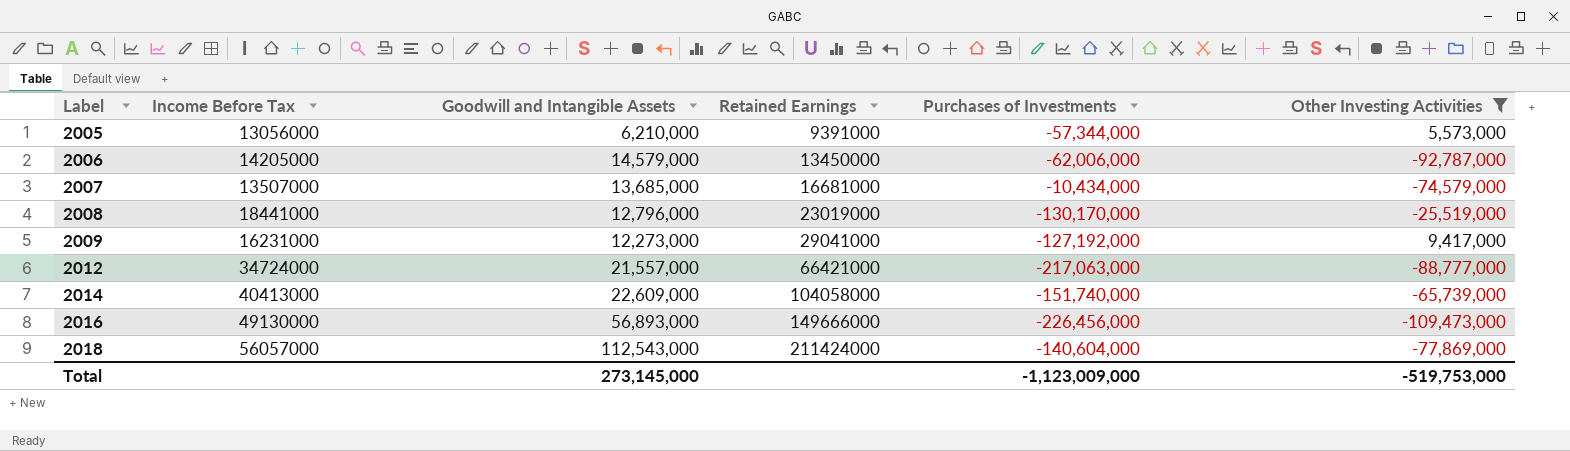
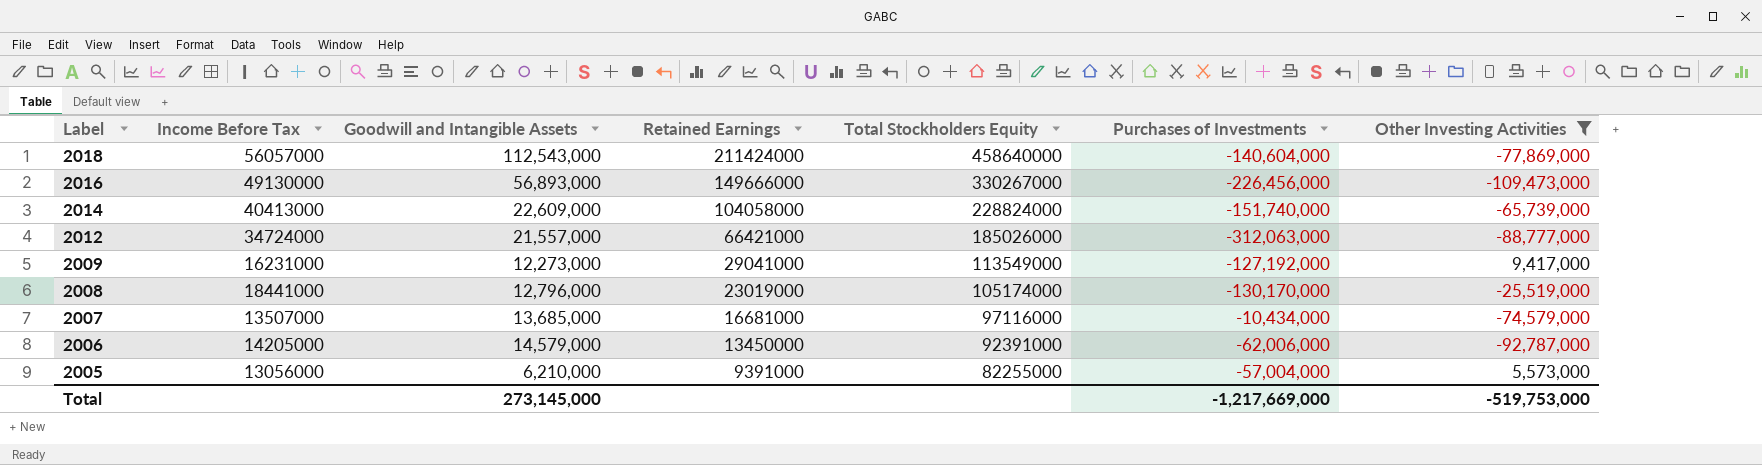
row order: Label ascending -> Label descending
column Total Stockholders Equity | position: none -> 5
2012 | Purchases of Investments: -217,063,000 -> -312,063,000
2005 | Purchases of Investments: -57,344,000 -> -57,004,000
Total | Purchases of Investments: -1,123,009,000 -> -1,217,669,000

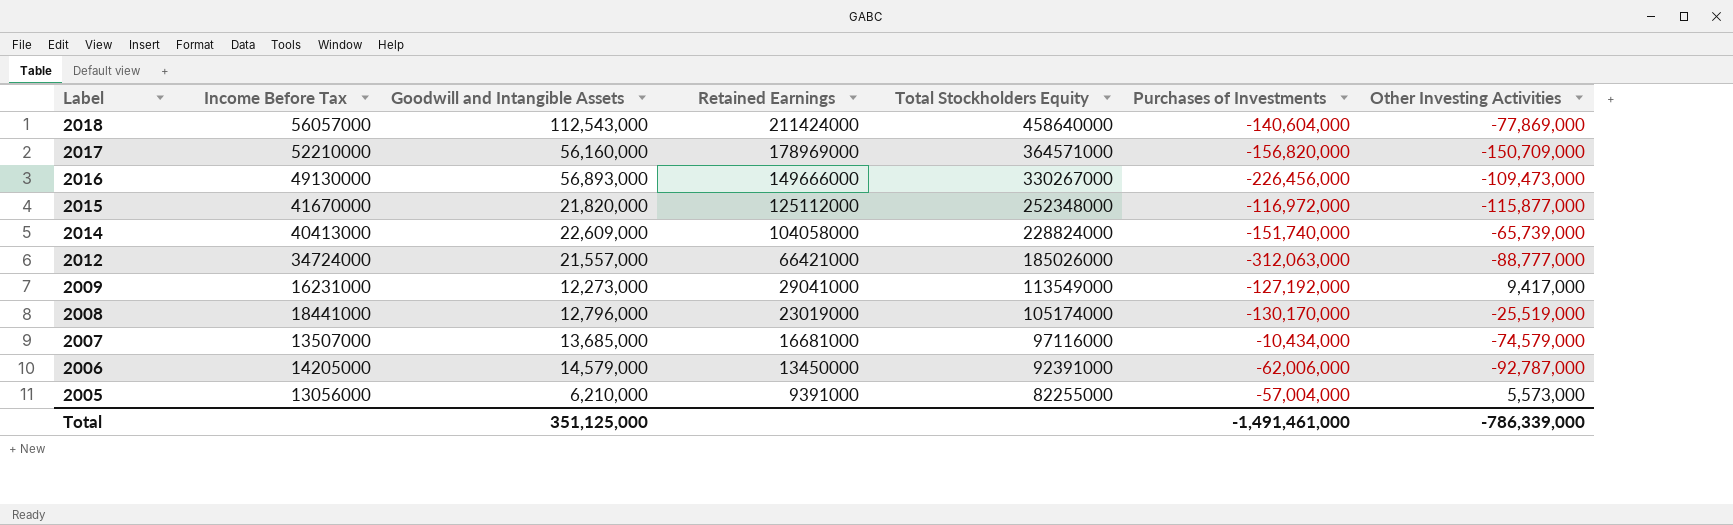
filter: Other Investing Activities >= -109,473,000 -> none
Total | Goodwill and Intangible Assets: 273,145,000 -> 351,125,000
Total | Purchases of Investments: -1,217,669,000 -> -1,491,461,000
Total | Other Investing Activities: -519,753,000 -> -786,339,000

